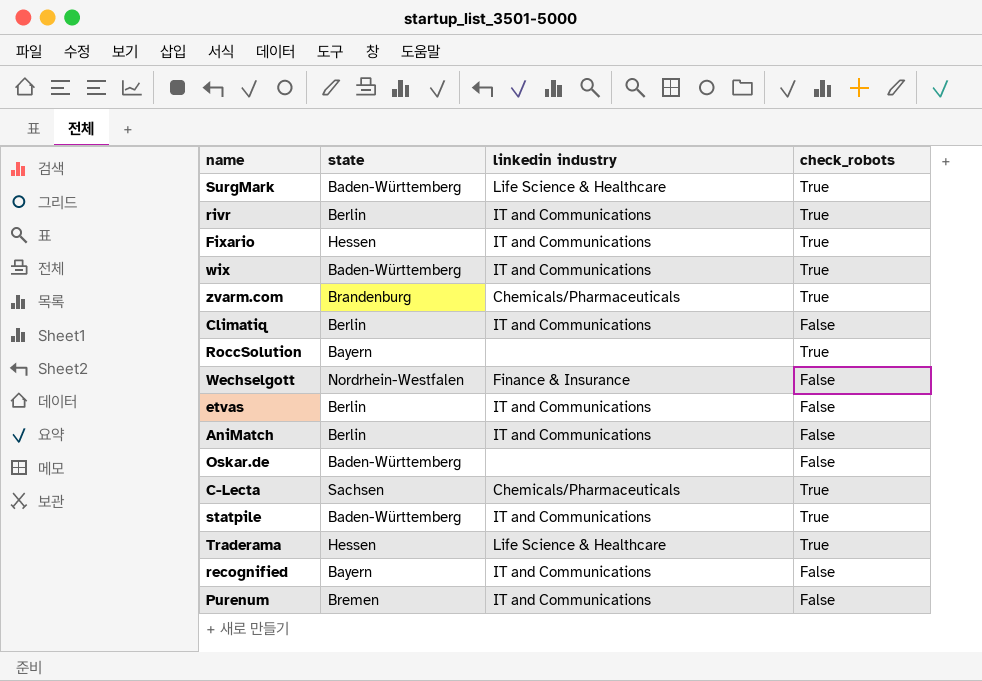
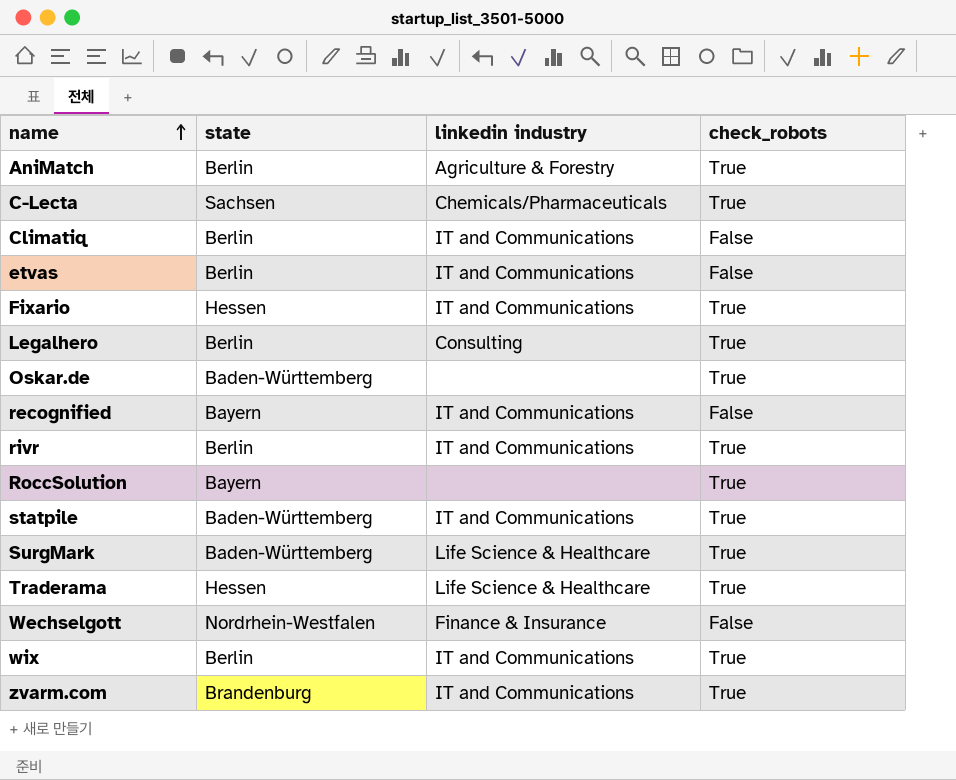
row order: none -> name ascending
row Purenum: Bremen | IT and Communications | False -> none
AniMatch | linkedin industry: IT and Communications -> Agriculture & Forestry
AniMatch | check_robots: False -> True
row Legalhero: none -> Berlin | Consulting | True
Oskar.de | check_robots: False -> True
wix | state: Baden-Württemberg -> Berlin
zvarm.com | linkedin industry: Chemicals/Pharmaceuticals -> IT and Communications

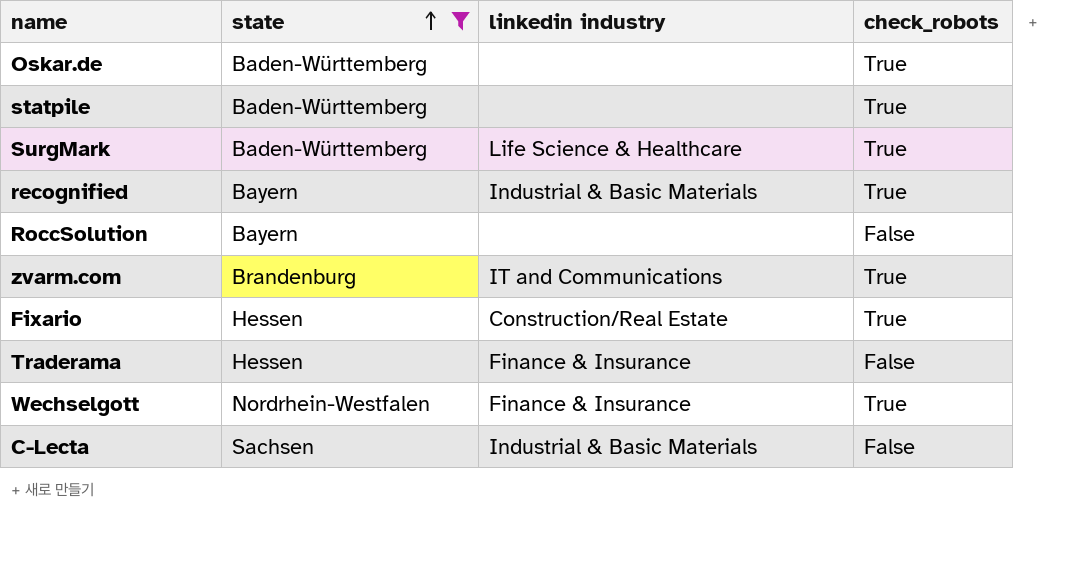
filter: none -> state != Berlin
row order: name ascending -> state ascending
statpile | linkedin industry: IT and Communications -> none
recognified | linkedin industry: IT and Communications -> Industrial & Basic Materials
recognified | check_robots: False -> True
RoccSolution | check_robots: True -> False
Fixario | linkedin industry: IT and Communications -> Construction/Real Estate
Traderama | linkedin industry: Life Science & Healthcare -> Finance & Insurance
Traderama | check_robots: True -> False
Wechselgott | check_robots: False -> True
C-Lecta | linkedin industry: Chemicals/Pharmaceuticals -> Industrial & Basic Materials
C-Lecta | check_robots: True -> False

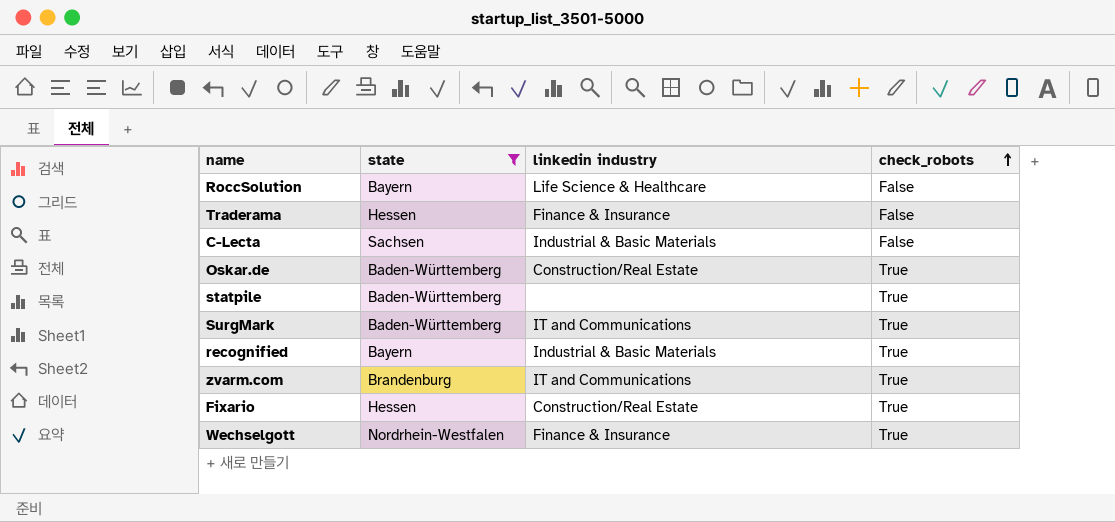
row order: state ascending -> check_robots ascending
RoccSolution | linkedin industry: none -> Life Science & Healthcare
Oskar.de | linkedin industry: none -> Construction/Real Estate
SurgMark | linkedin industry: Life Science & Healthcare -> IT and Communications

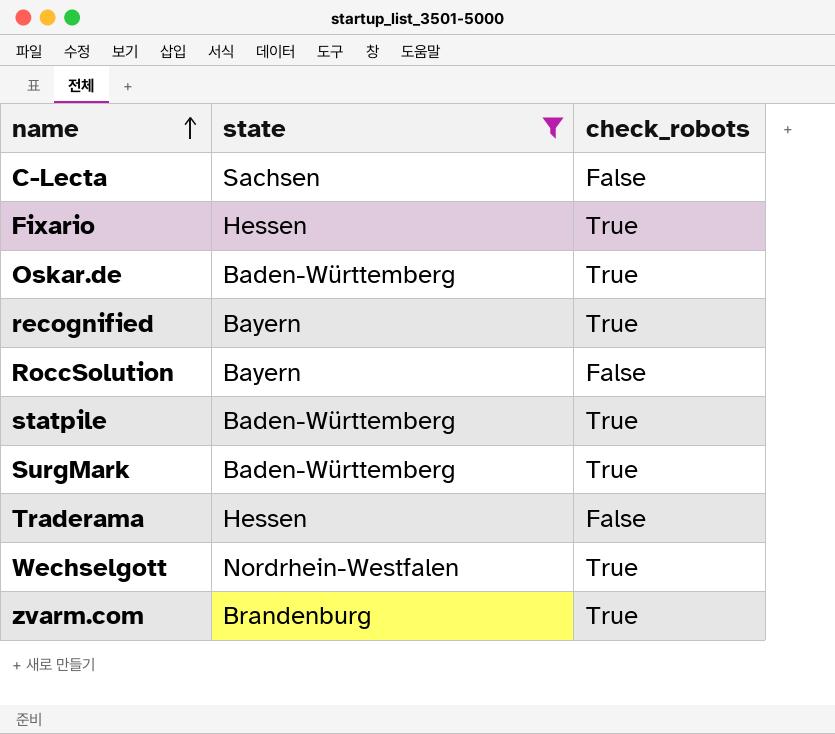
row order: check_robots ascending -> name ascending
column linkedin industry | position: 3 -> none

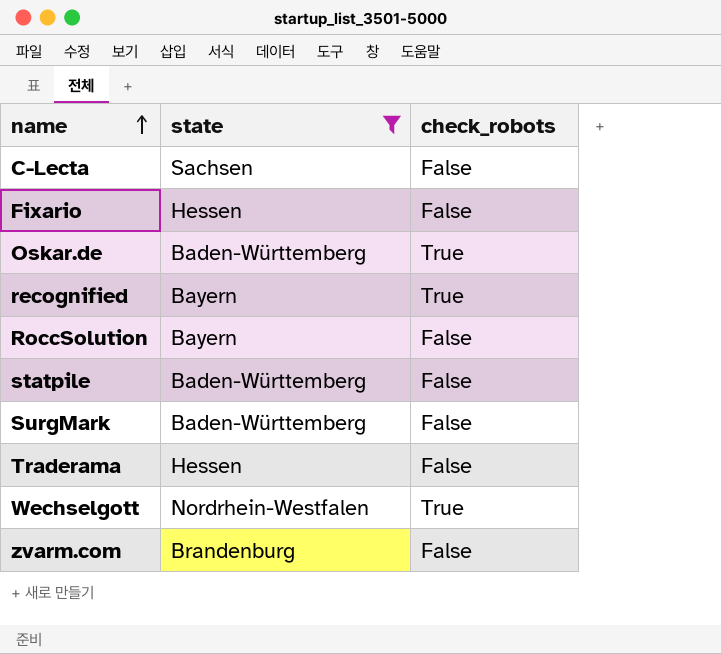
Fixario | check_robots: True -> False
statpile | check_robots: True -> False
SurgMark | check_robots: True -> False
zvarm.com | check_robots: True -> False

